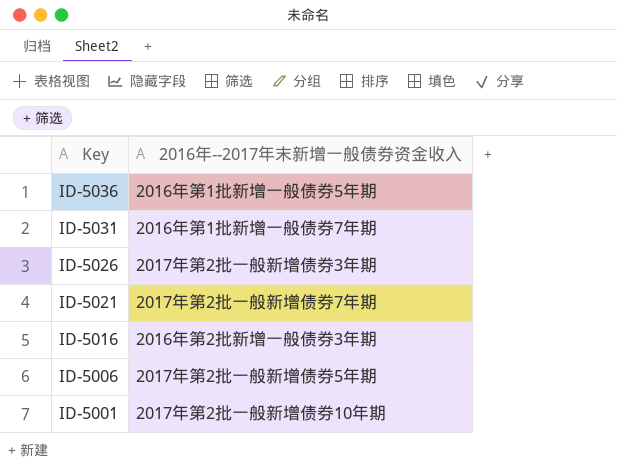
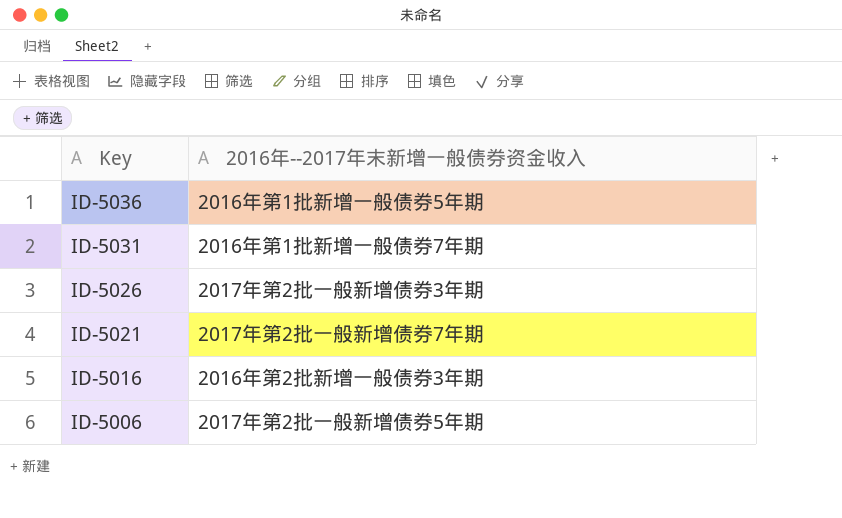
row ID-5001: 2017年第2批一般新增债券10年期 -> none

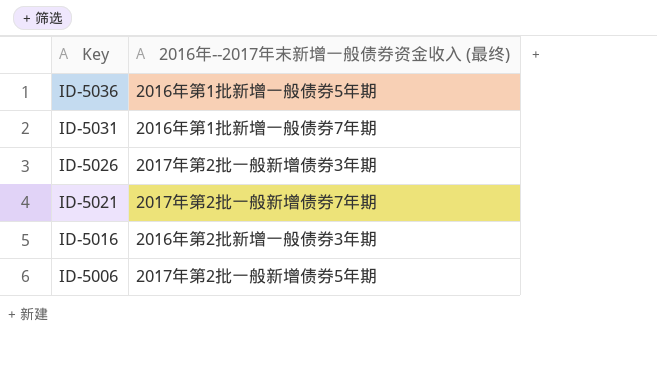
column name: 2016年--2017年末新增一般债券资金收入 -> 2016年--2017年末新增一般债券资金收入 (最终)

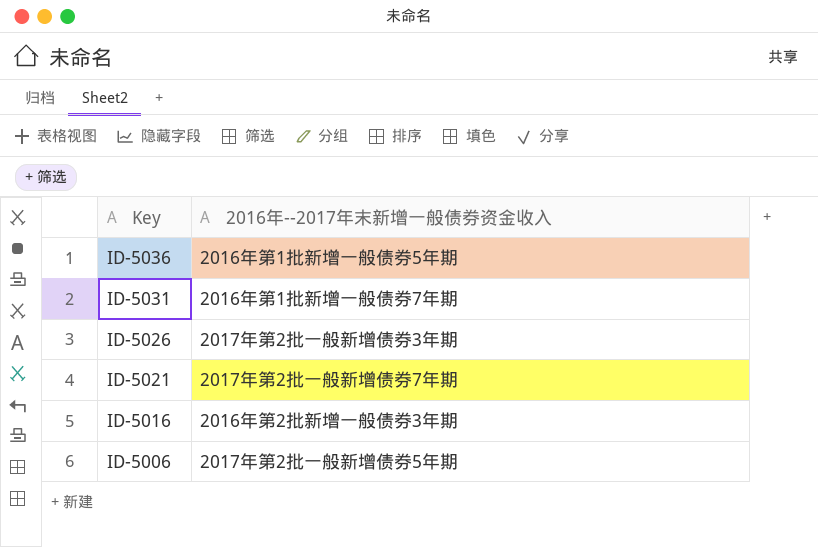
column name: 2016年--2017年末新增一般债券资金收入 (最终) -> 2016年--2017年末新增一般债券资金收入

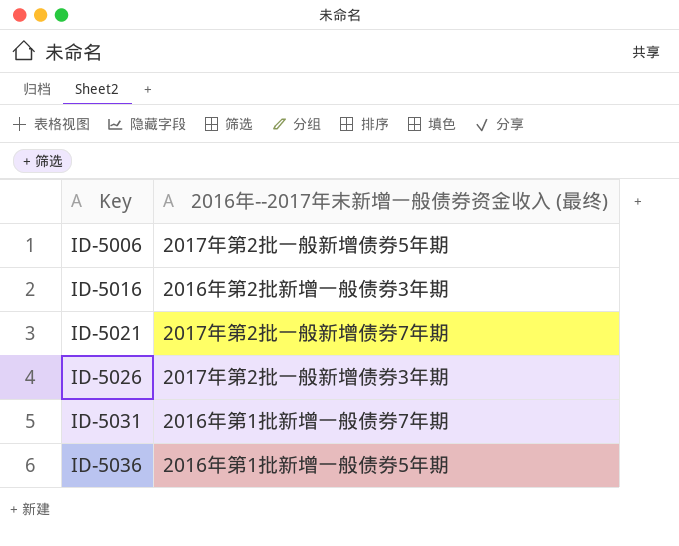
row order: Key descending -> Key ascending
column name: 2016年--2017年末新增一般债券资金收入 -> 2016年--2017年末新增一般债券资金收入 (最终)

